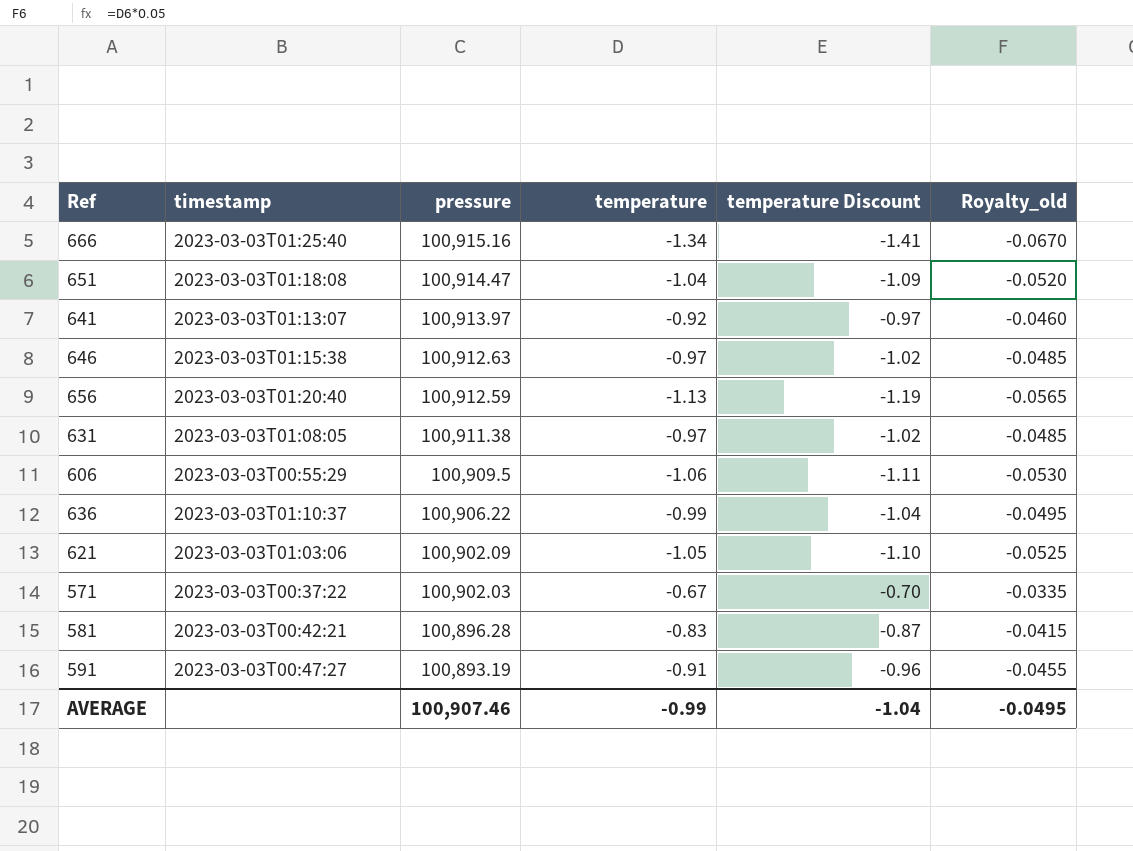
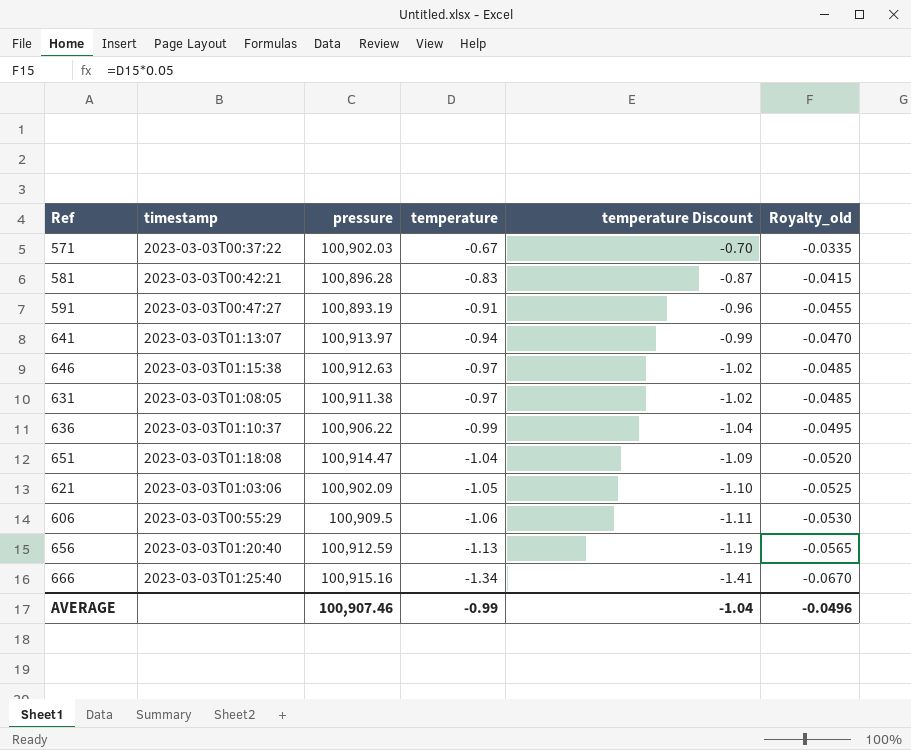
row order: pressure descending -> temperature descending
641 | temperature: -0.92 -> -0.94
641 | temperature Discount: -0.97 -> -0.99
641 | Royalty_old: -0.0460 -> -0.0470
AVERAGE | Royalty_old: -0.0495 -> -0.0496

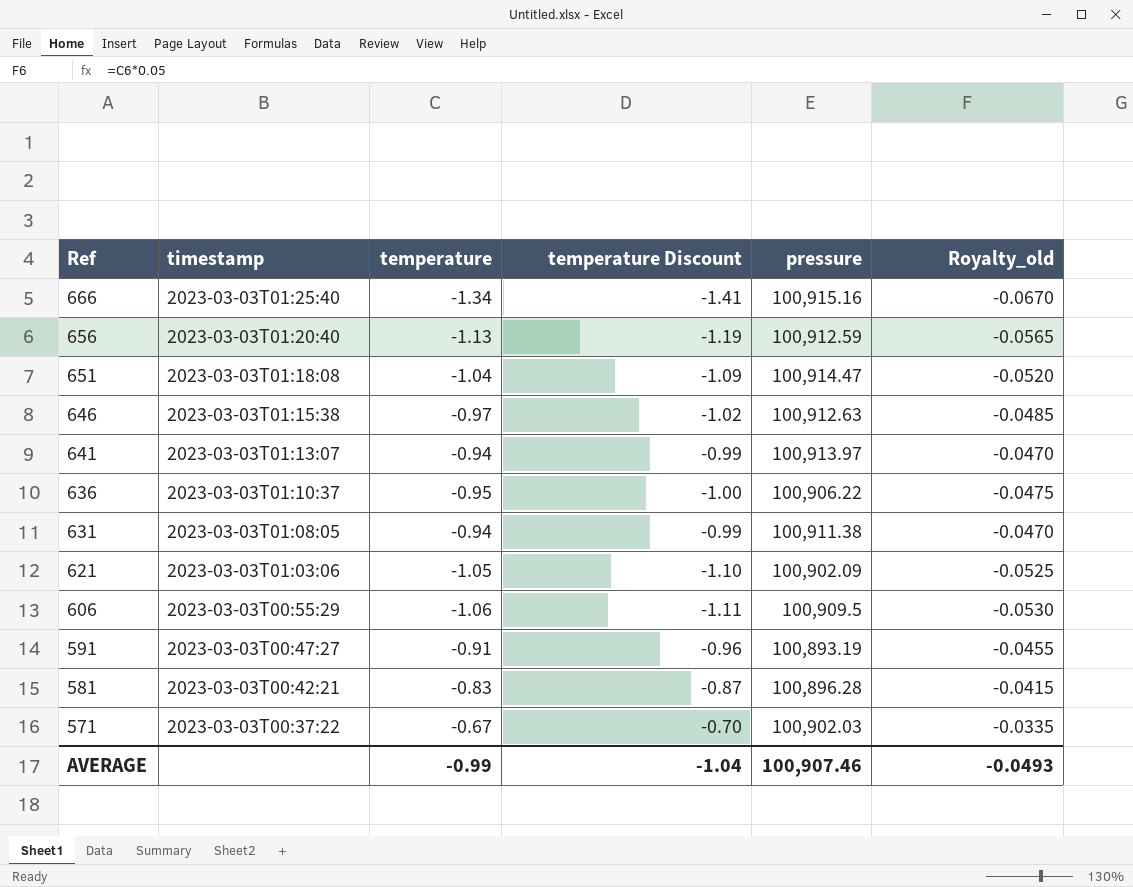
row order: temperature descending -> Ref descending
column pressure | position: 3 -> 5
636 | temperature: -0.99 -> -0.95
636 | temperature Discount: -1.04 -> -1.00
636 | Royalty_old: -0.0495 -> -0.0475
631 | temperature: -0.97 -> -0.94
631 | temperature Discount: -1.02 -> -0.99
631 | Royalty_old: -0.0485 -> -0.0470
AVERAGE | Royalty_old: -0.0496 -> -0.0493

